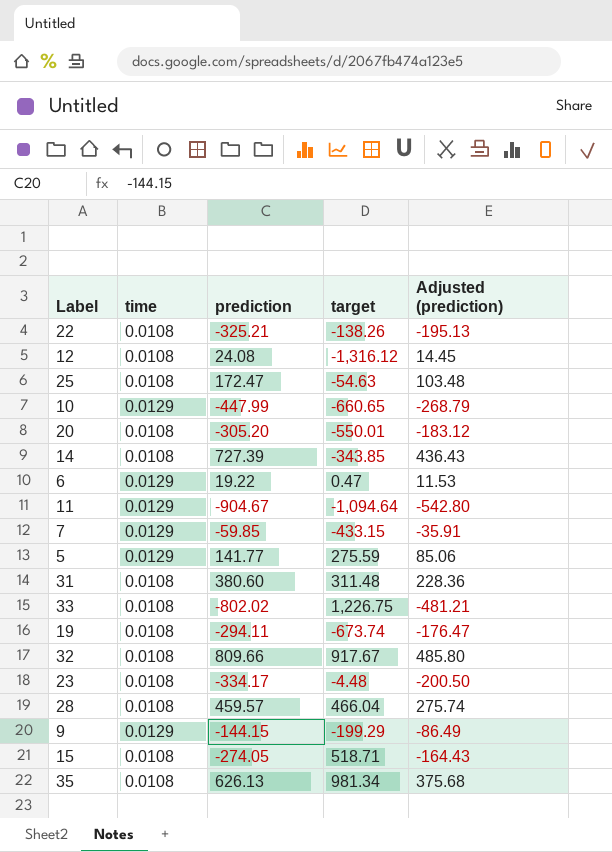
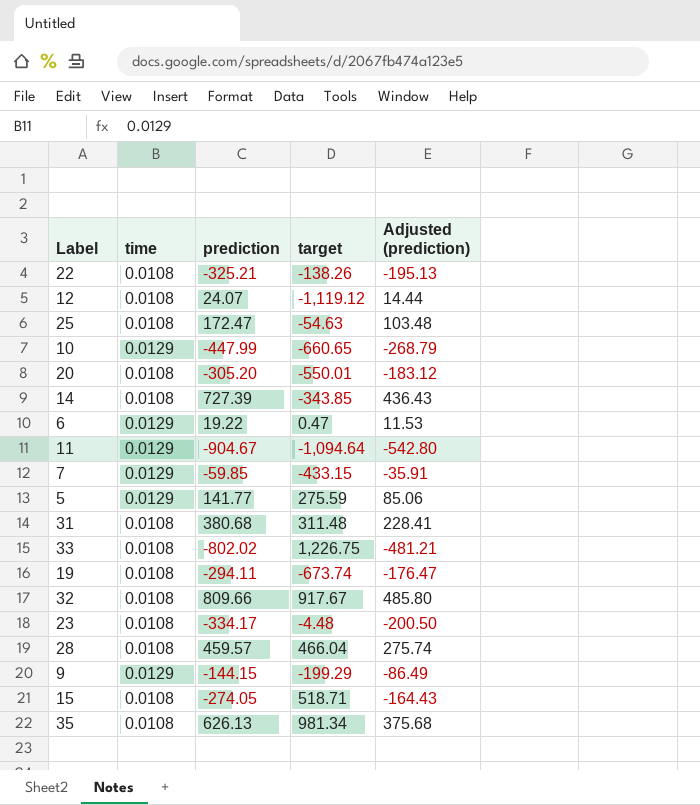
12 | prediction: 24.08 -> 24.07
12 | target: -1,316.12 -> -1,119.12
12 | Adjusted (prediction): 14.45 -> 14.44
31 | prediction: 380.60 -> 380.68
31 | Adjusted (prediction): 228.36 -> 228.41

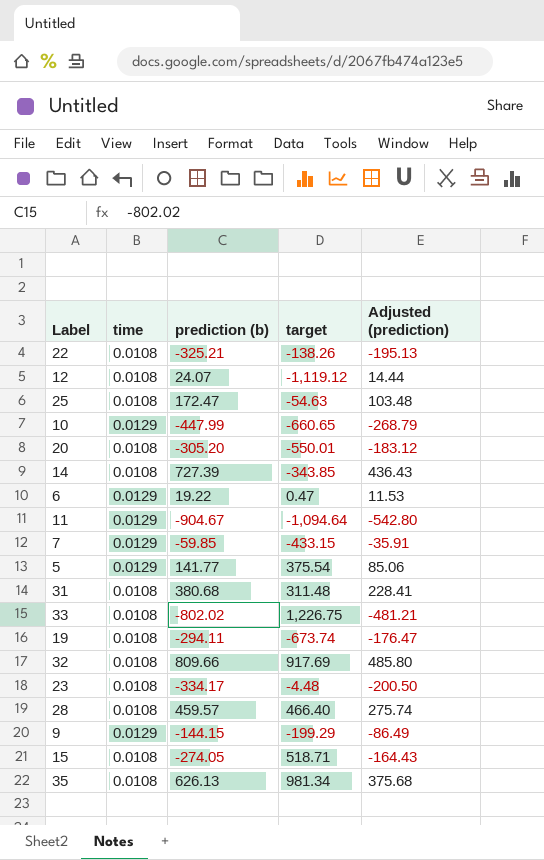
column name: prediction -> prediction (b)
5 | target: 275.59 -> 375.54
32 | target: 917.67 -> 917.69
28 | target: 466.04 -> 466.40

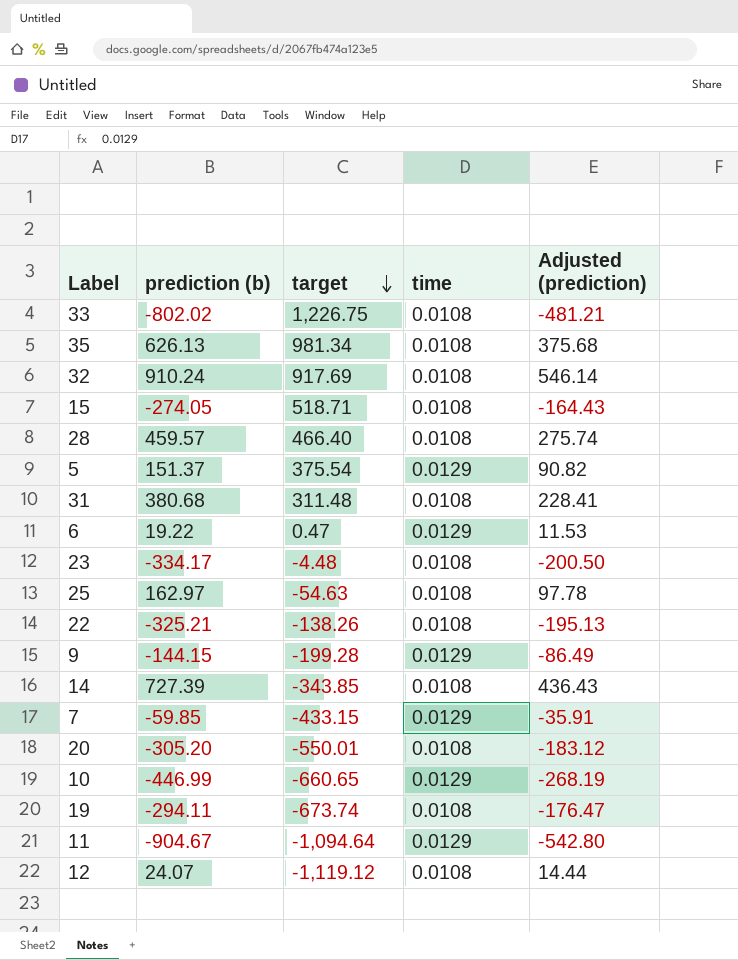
row order: none -> target descending
column time | position: 2 -> 4
32 | prediction (b): 809.66 -> 910.24
32 | Adjusted (prediction): 485.80 -> 546.14
5 | prediction (b): 141.77 -> 151.37
5 | Adjusted (prediction): 85.06 -> 90.82
25 | prediction (b): 172.47 -> 162.97
25 | Adjusted (prediction): 103.48 -> 97.78
9 | target: -199.29 -> -199.28
10 | prediction (b): -447.99 -> -446.99
10 | Adjusted (prediction): -268.79 -> -268.19

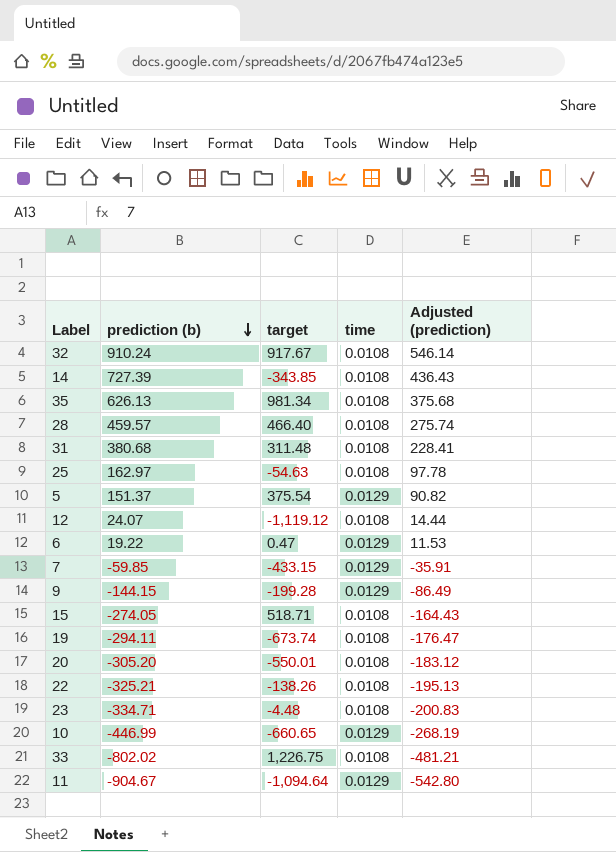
row order: target descending -> prediction (b) descending
32 | target: 917.69 -> 917.67
23 | prediction (b): -334.17 -> -334.71
23 | Adjusted (prediction): -200.50 -> -200.83

